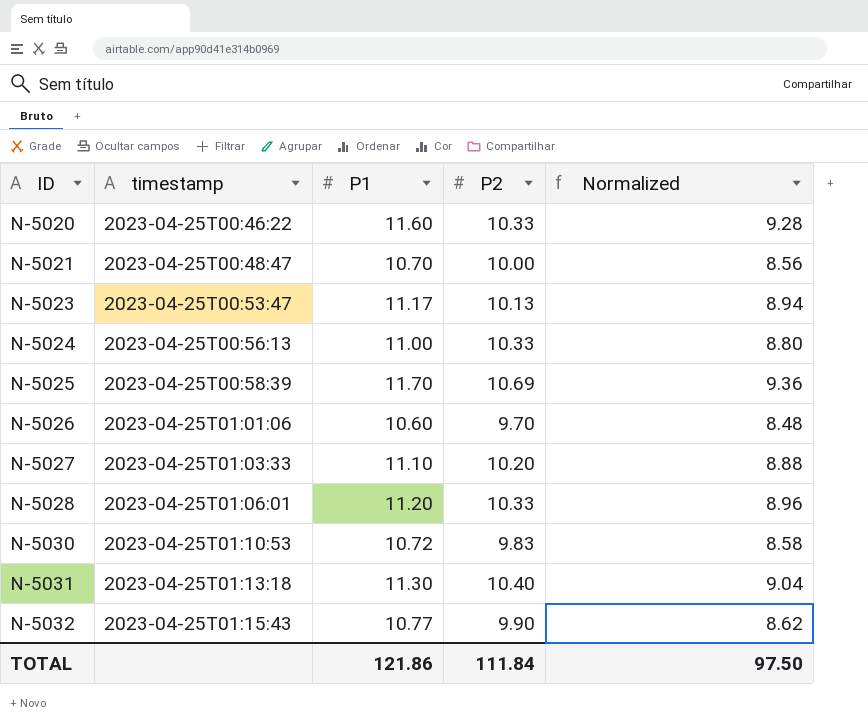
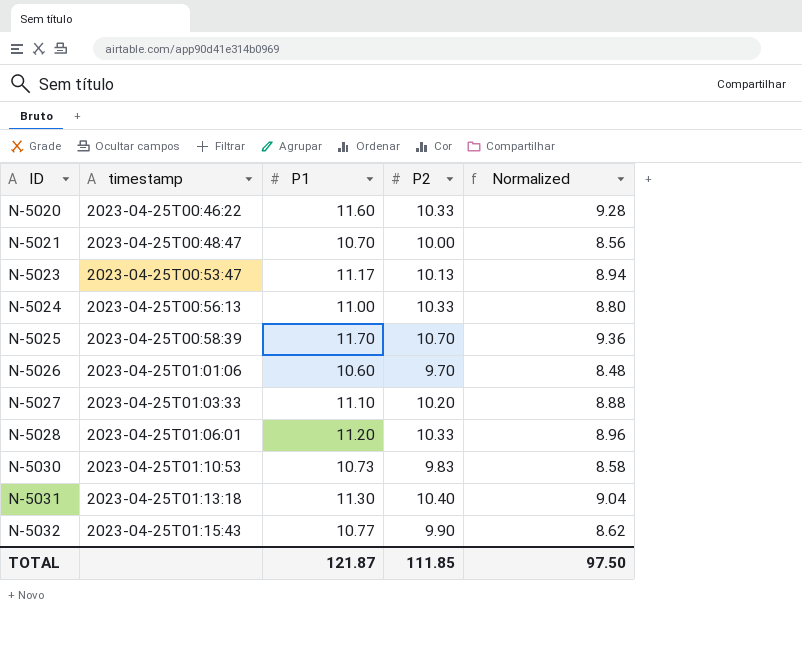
N-5025 | P2: 10.69 -> 10.70
N-5030 | P1: 10.72 -> 10.73
TOTAL | P1: 121.86 -> 121.87
TOTAL | P2: 111.84 -> 111.85

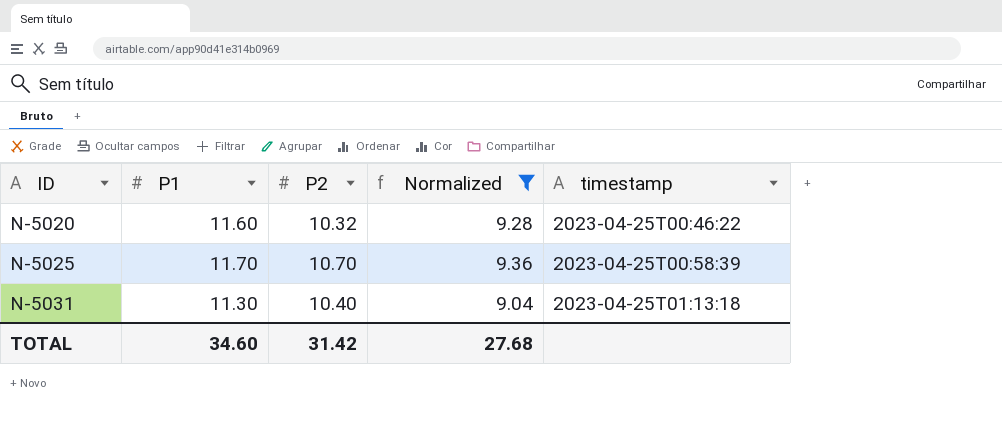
filter: none -> Normalized >= 9.04
column timestamp | position: 2 -> 5
N-5020 | P2: 10.33 -> 10.32
TOTAL | P1: 121.87 -> 34.60
TOTAL | P2: 111.85 -> 31.42
TOTAL | Normalized: 97.50 -> 27.68

